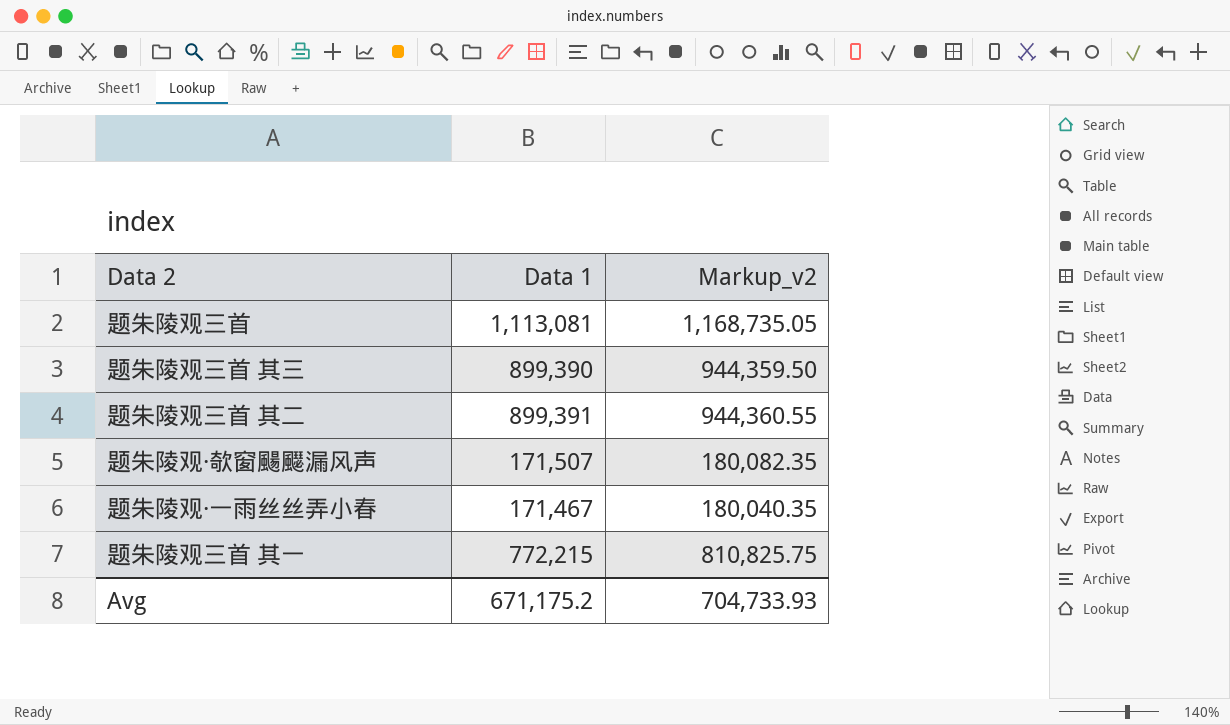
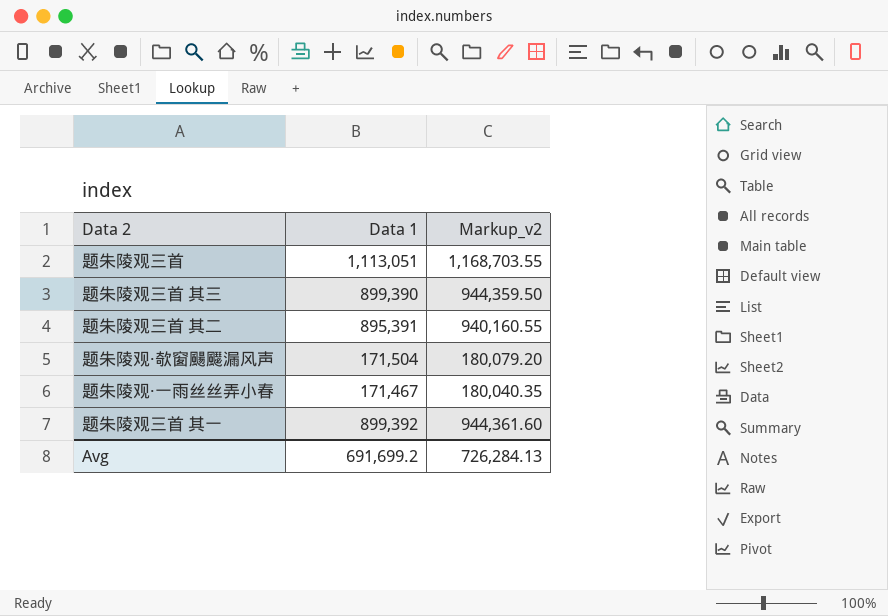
题朱陵观三首 | Data 1: 1,113,081 -> 1,113,051
题朱陵观三首 | Markup_v2: 1,168,735.05 -> 1,168,703.55
题朱陵观三首 其二 | Data 1: 899,391 -> 895,391
题朱陵观三首 其二 | Markup_v2: 944,360.55 -> 940,160.55
题朱陵观·欹窗颺飋漏风声 | Data 1: 171,507 -> 171,504
题朱陵观·欹窗颺飋漏风声 | Markup_v2: 180,082.35 -> 180,079.20
题朱陵观三首 其一 | Data 1: 772,215 -> 899,392
题朱陵观三首 其一 | Markup_v2: 810,825.75 -> 944,361.60
Avg | Data 1: 671,175.2 -> 691,699.2
Avg | Markup_v2: 704,733.93 -> 726,284.13

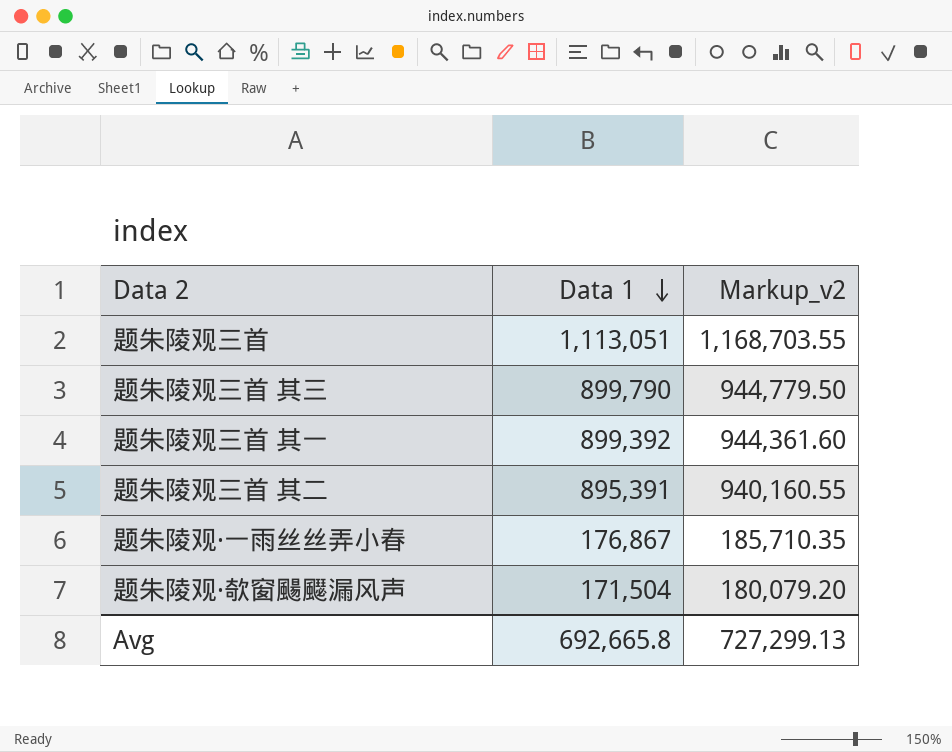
row order: none -> Data 1 descending
题朱陵观三首 其三 | Data 1: 899,390 -> 899,790
题朱陵观三首 其三 | Markup_v2: 944,359.50 -> 944,779.50
题朱陵观·一雨丝丝弄小春 | Data 1: 171,467 -> 176,867
题朱陵观·一雨丝丝弄小春 | Markup_v2: 180,040.35 -> 185,710.35
Avg | Data 1: 691,699.2 -> 692,665.8
Avg | Markup_v2: 726,284.13 -> 727,299.13

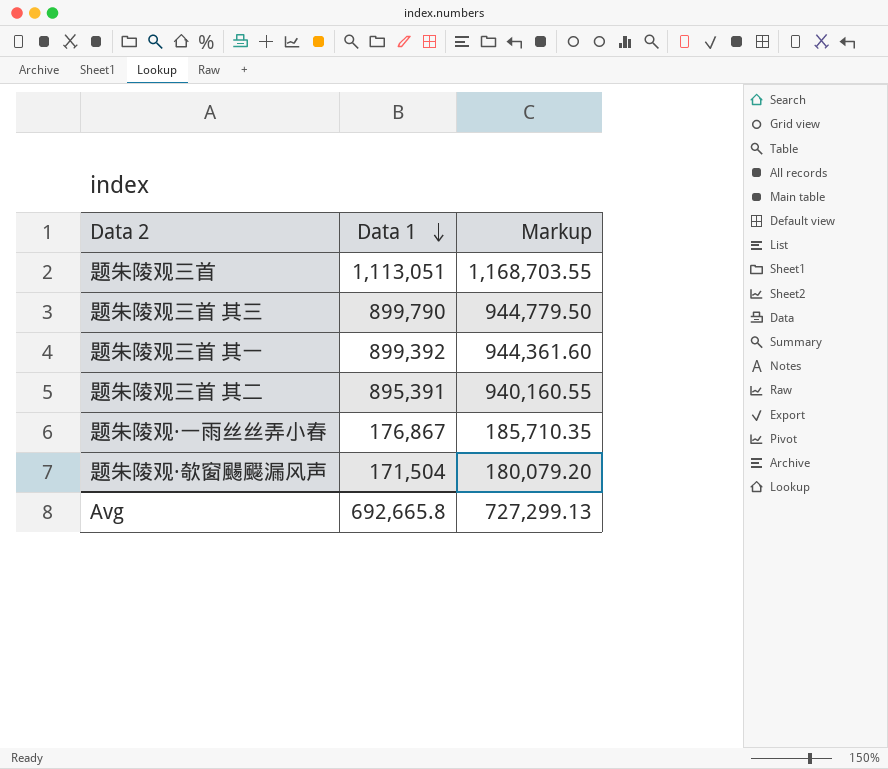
column name: Markup_v2 -> Markup

